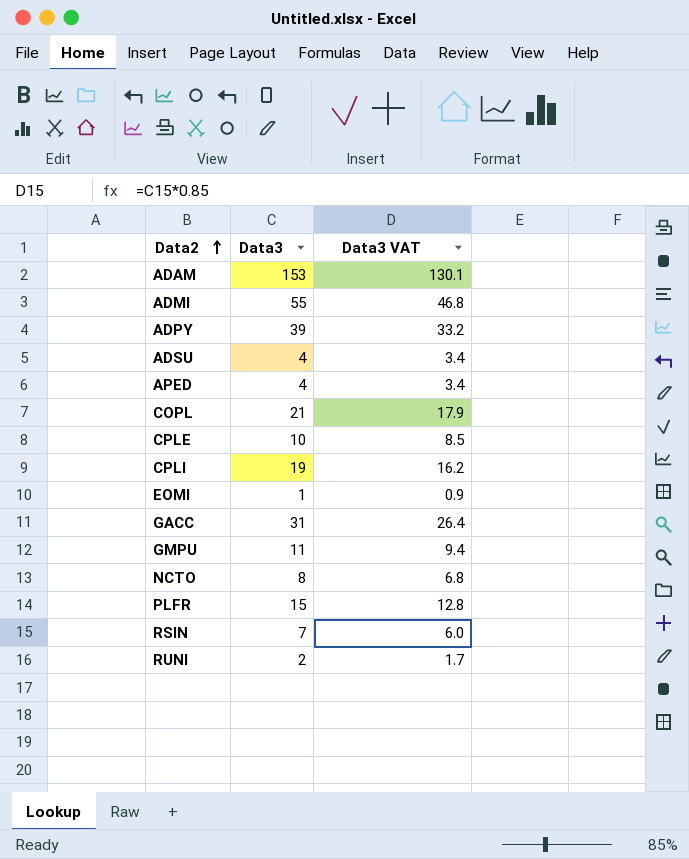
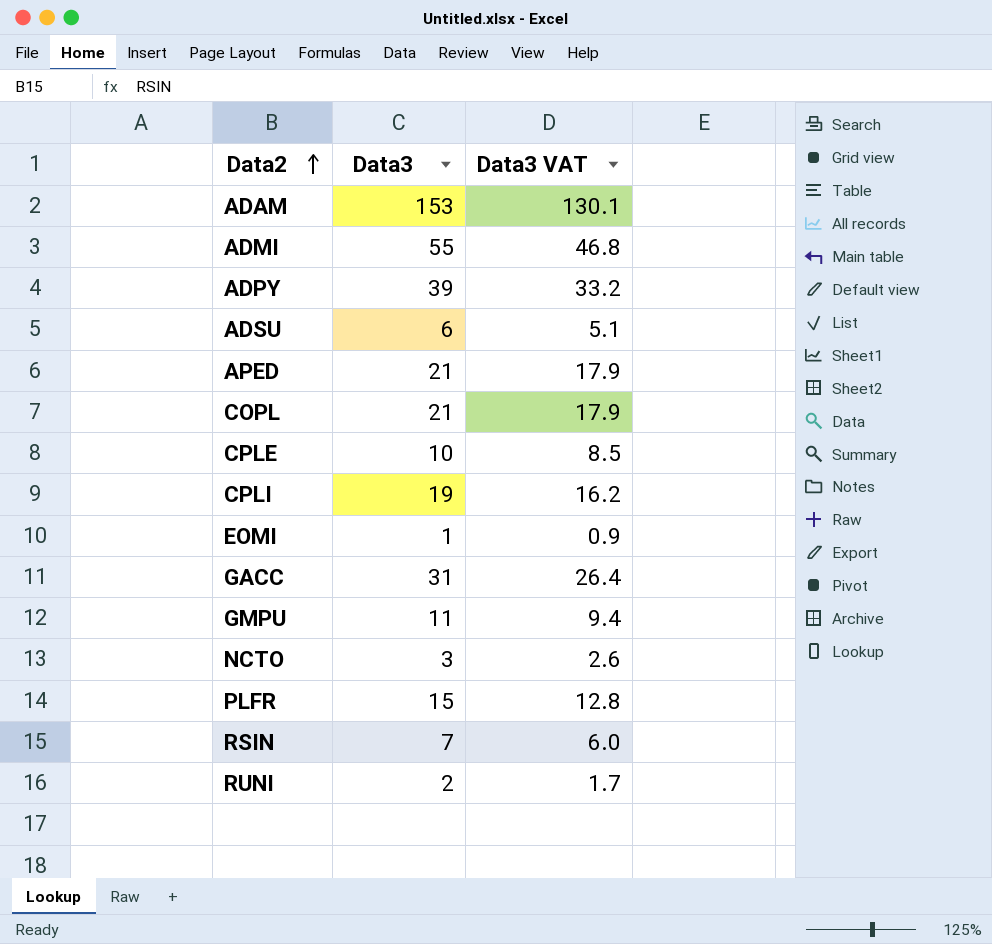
ADSU | Data3: 4 -> 6
ADSU | Data3 VAT: 3.4 -> 5.1
APED | Data3: 4 -> 21
APED | Data3 VAT: 3.4 -> 17.9
NCTO | Data3: 8 -> 3
NCTO | Data3 VAT: 6.8 -> 2.6

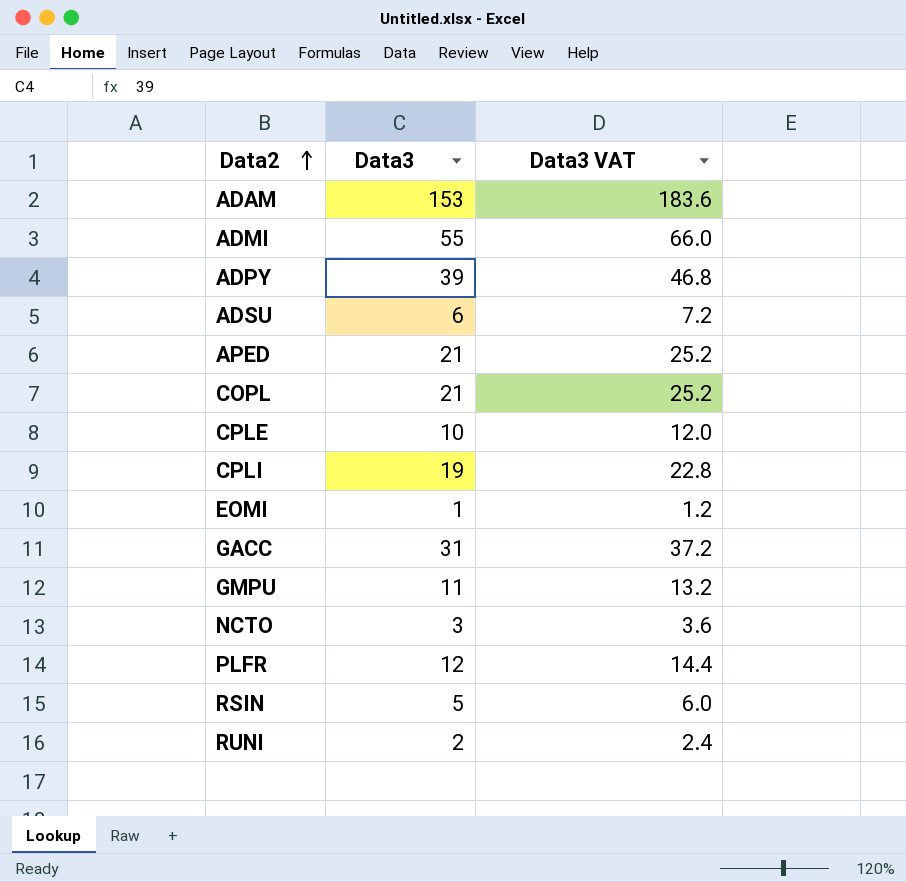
column Data3 VAT | formula: [Data3] * 0.85 -> [Data3] * 1.2
PLFR | Data3: 15 -> 12
RSIN | Data3: 7 -> 5

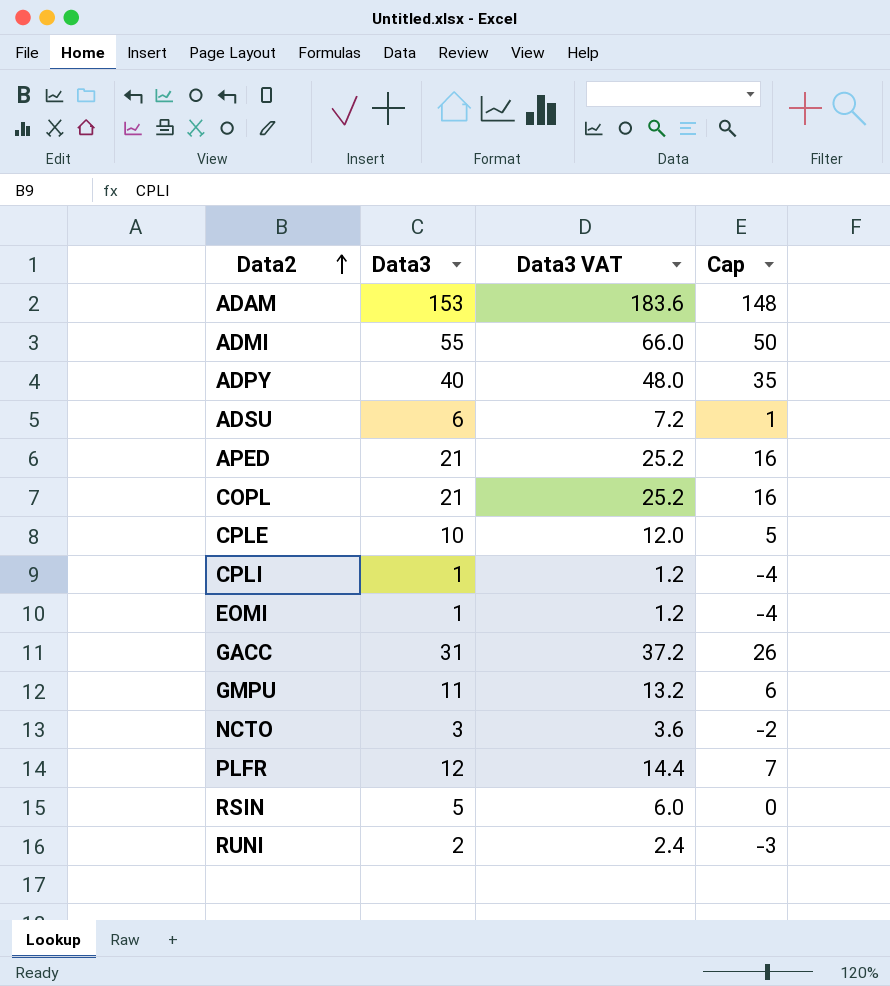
column Cap | formula: none -> [Data3] - 5
ADPY | Data3: 39 -> 40
ADPY | Data3 VAT: 46.8 -> 48.0
CPLI | Data3: 19 -> 1
CPLI | Data3 VAT: 22.8 -> 1.2

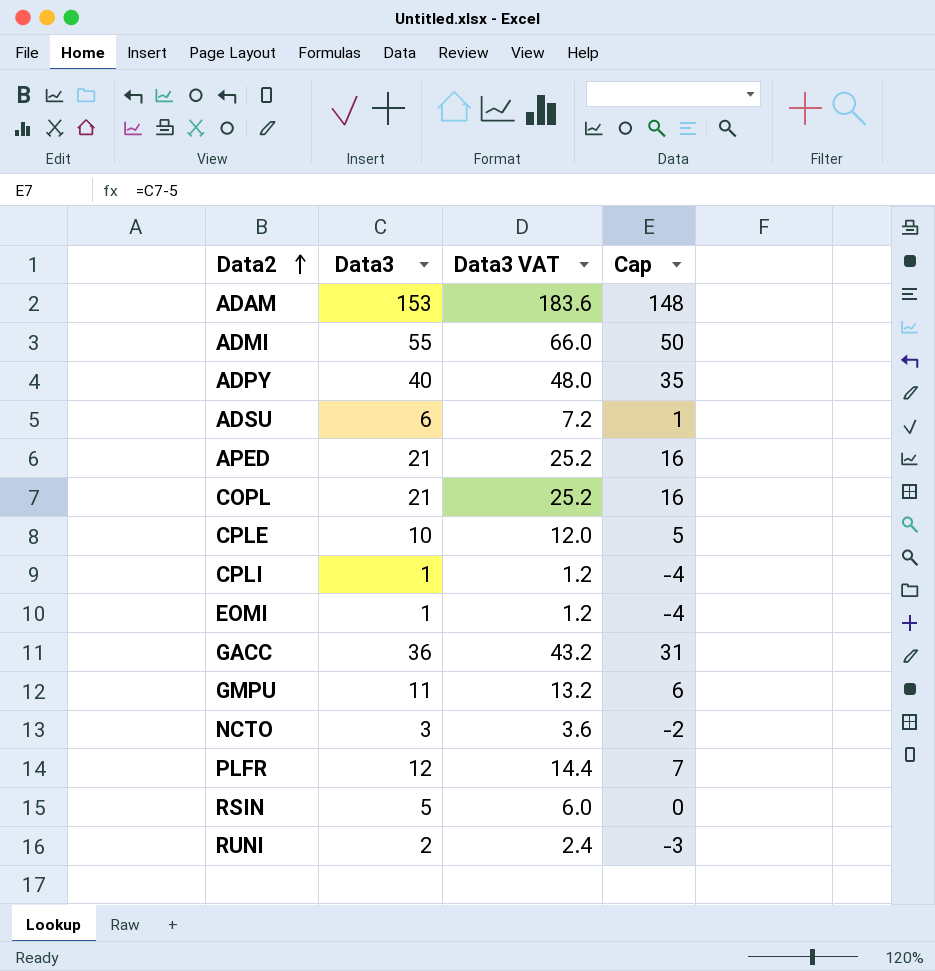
GACC | Data3: 31 -> 36
GACC | Data3 VAT: 37.2 -> 43.2
GACC | Cap: 26 -> 31

